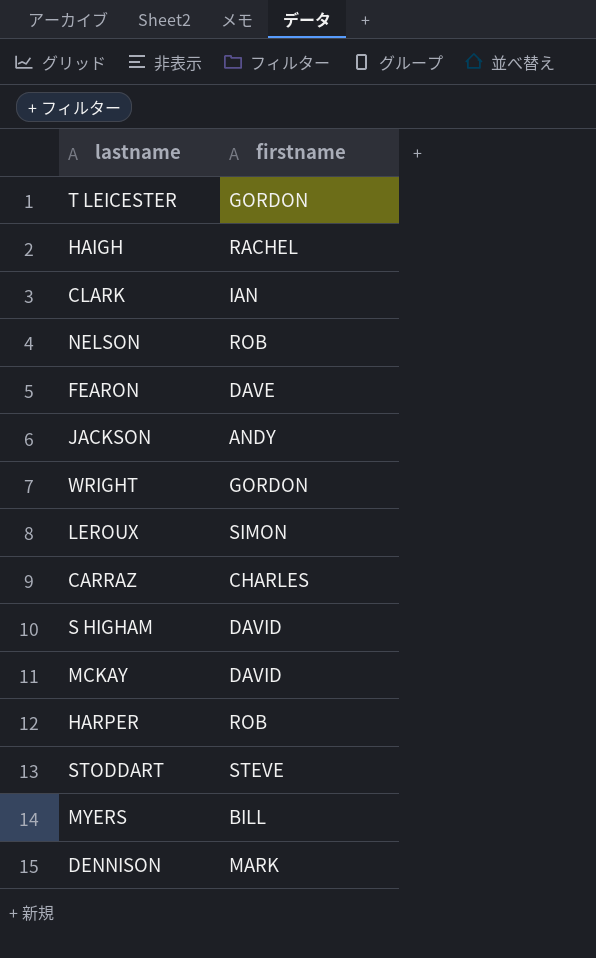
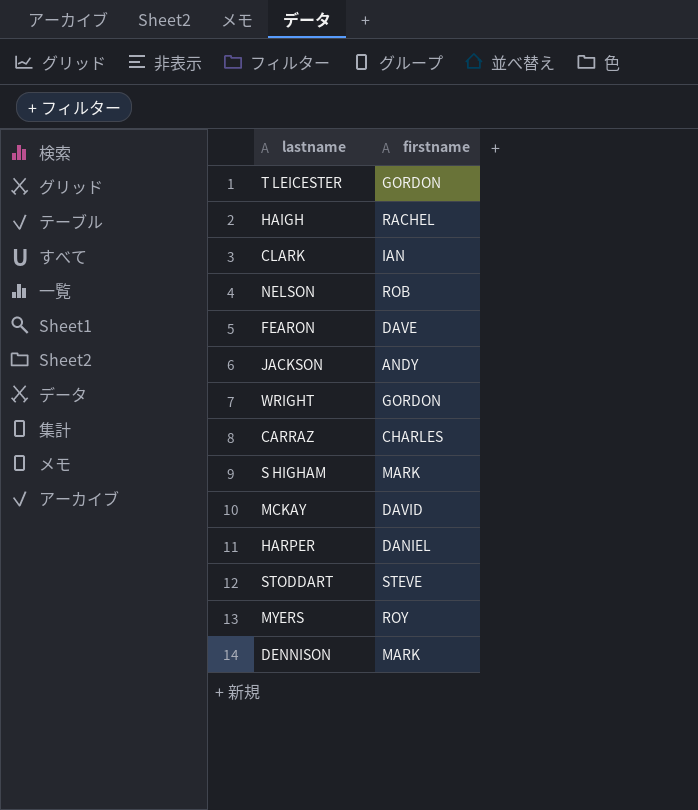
row LEROUX: SIMON -> none
S HIGHAM | firstname: DAVID -> MARK
HARPER | firstname: ROB -> DANIEL
MYERS | firstname: BILL -> ROY

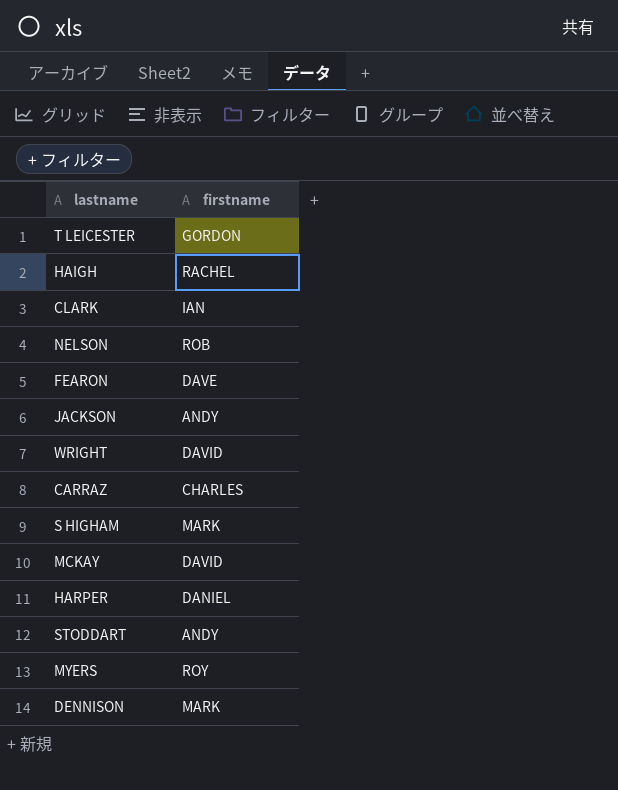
WRIGHT | firstname: GORDON -> DAVID
STODDART | firstname: STEVE -> ANDY

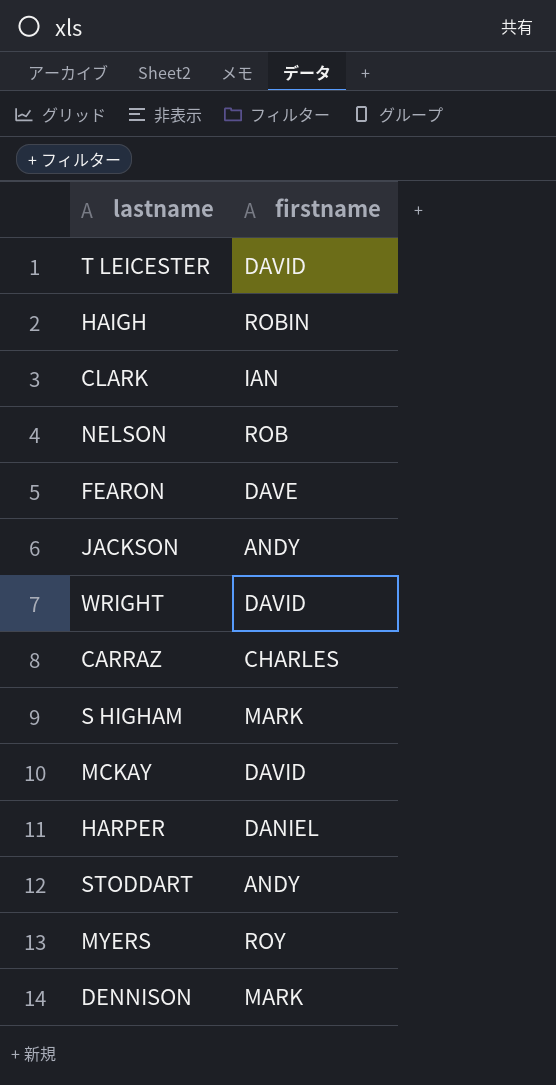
T LEICESTER | firstname: GORDON -> DAVID
HAIGH | firstname: RACHEL -> ROBIN

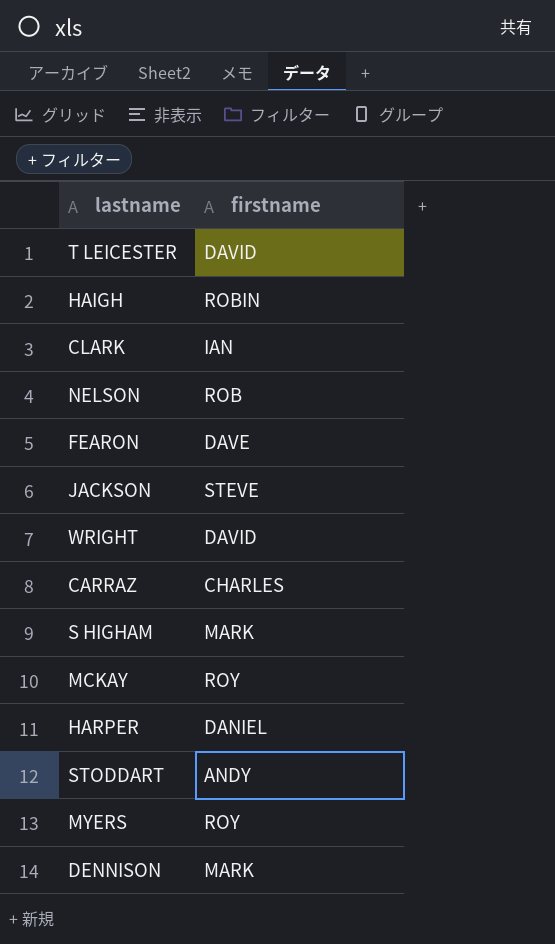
JACKSON | firstname: ANDY -> STEVE
MCKAY | firstname: DAVID -> ROY

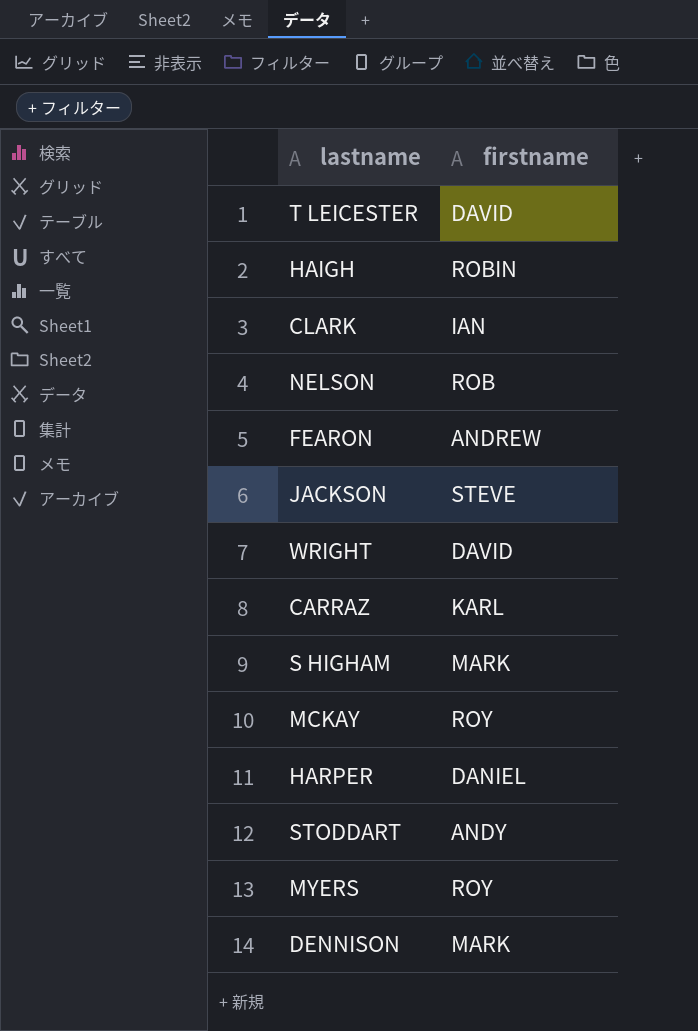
FEARON | firstname: DAVE -> ANDREW
CARRAZ | firstname: CHARLES -> KARL

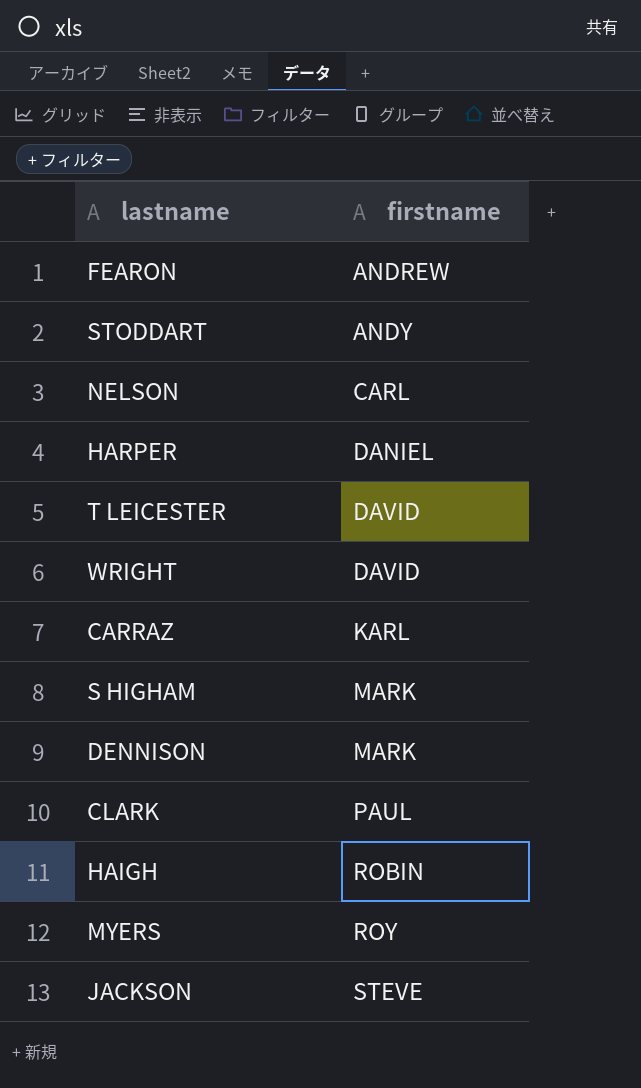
row order: none -> firstname ascending
row MCKAY: ROY -> none
NELSON | firstname: ROB -> CARL
CLARK | firstname: IAN -> PAUL

